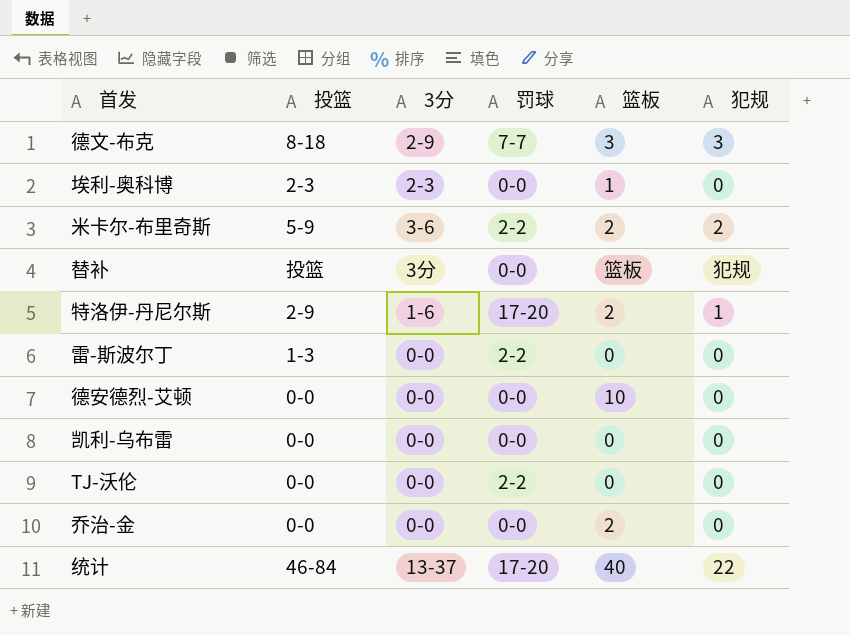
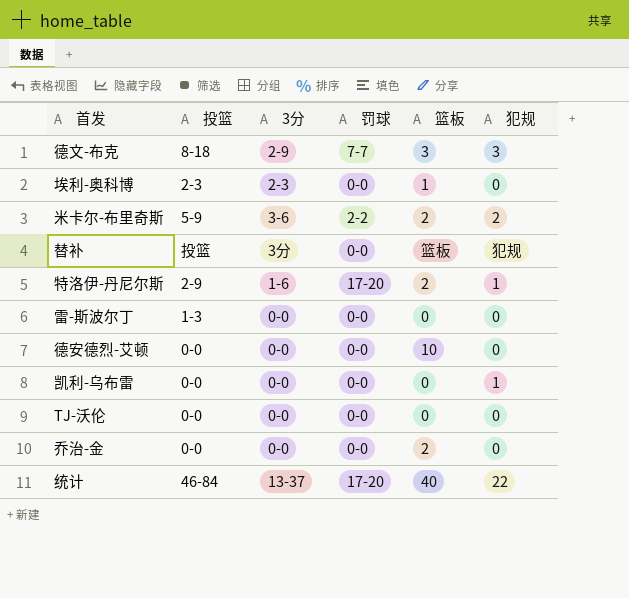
雷-斯波尔丁 | 罚球: 2-2 -> 0-0
凯利-乌布雷 | 犯规: 0 -> 1
TJ-沃伦 | 罚球: 2-2 -> 0-0

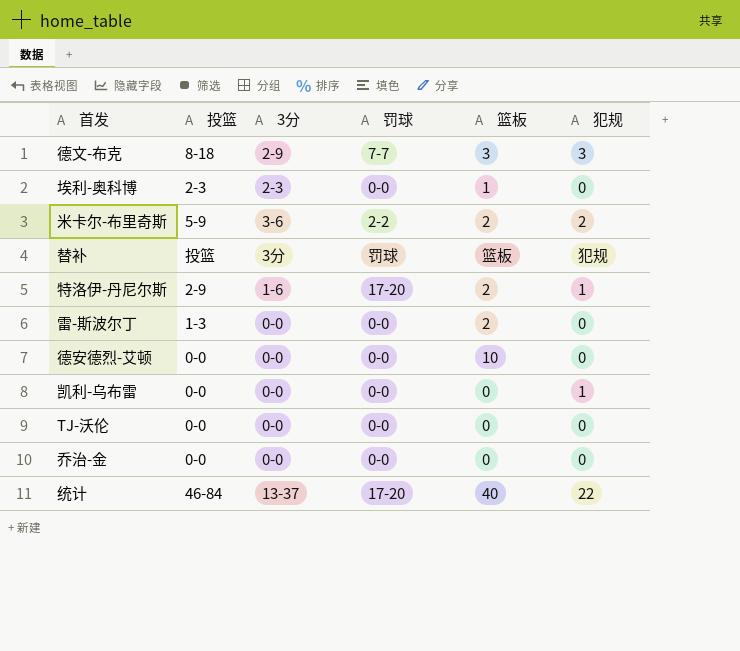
替补 | 罚球: 0-0 -> 罚球
雷-斯波尔丁 | 篮板: 0 -> 2
乔治-金 | 篮板: 2 -> 0

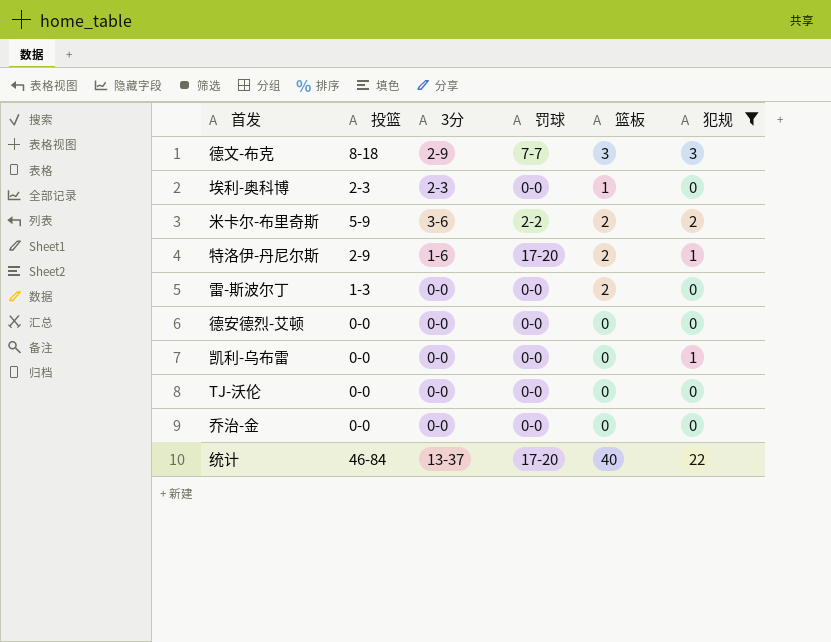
filter: none -> 犯规 != 犯规
德安德烈-艾顿 | 篮板: 10 -> 0

